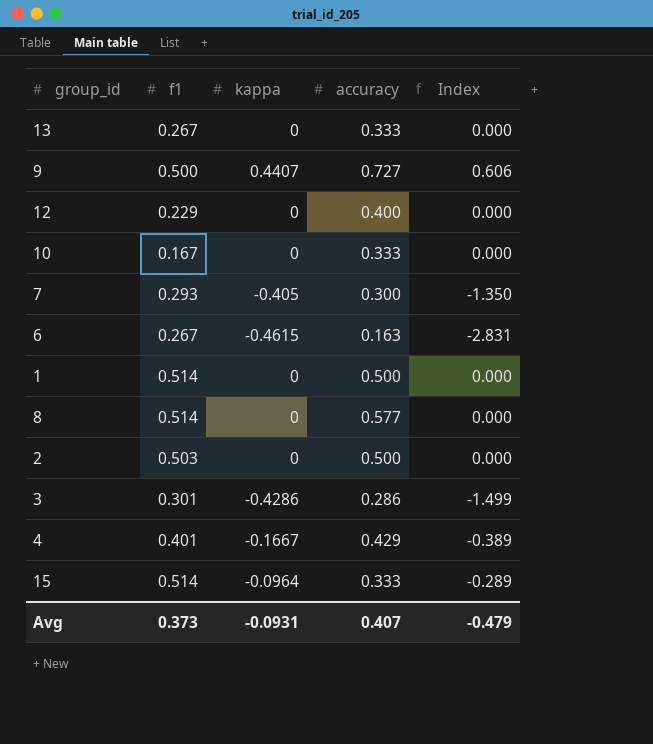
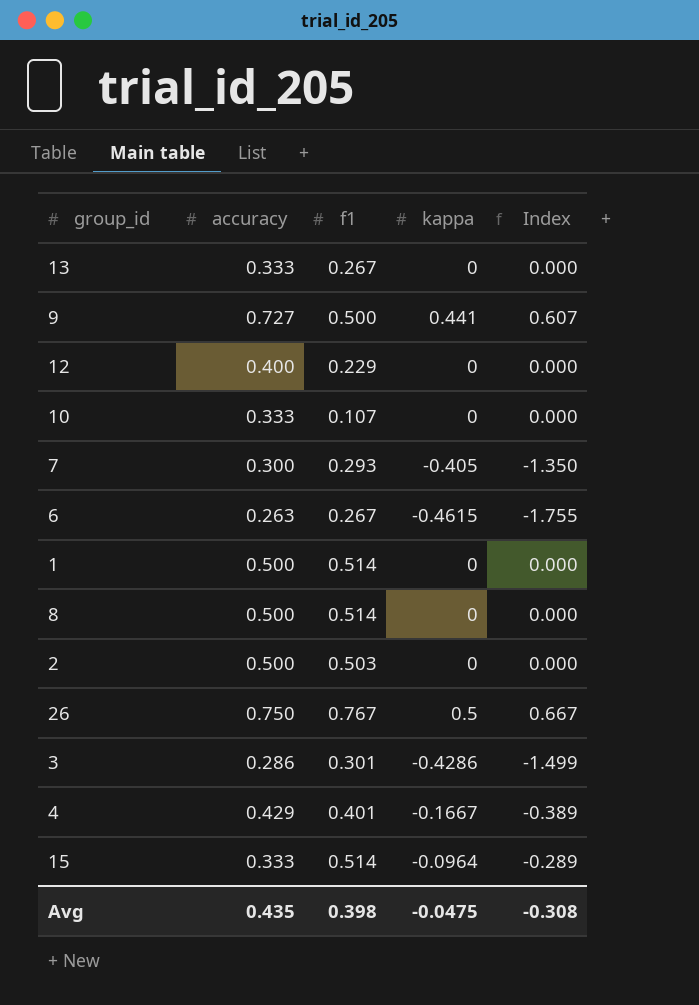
column accuracy | position: 4 -> 2
9 | kappa: 0.4407 -> 0.441
9 | Index: 0.606 -> 0.607
10 | f1: 0.167 -> 0.107
6 | accuracy: 0.163 -> 0.263
6 | Index: -2.831 -> -1.755
8 | accuracy: 0.577 -> 0.500
row 26: none -> 0.750 | 0.767 | 0.5 | 0.667
Avg | accuracy: 0.407 -> 0.435
Avg | f1: 0.373 -> 0.398
Avg | kappa: -0.0931 -> -0.0475
Avg | Index: -0.479 -> -0.308

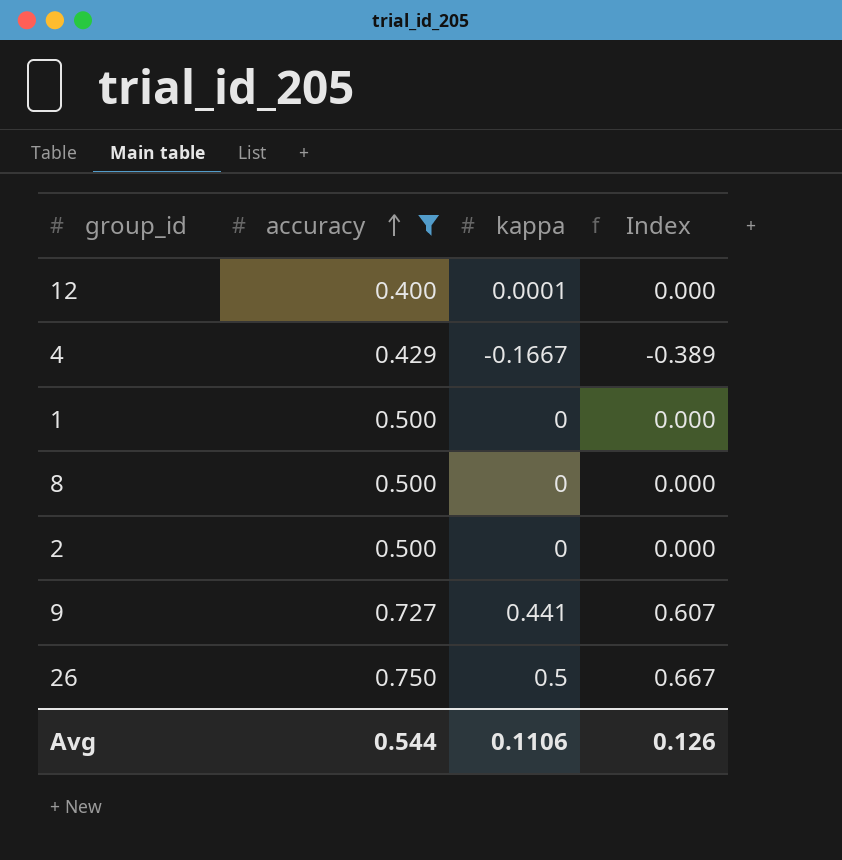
filter: none -> accuracy >= 0.400
row order: none -> accuracy ascending
column f1 | position: 3 -> none
12 | kappa: 0 -> 0.0001
Avg | accuracy: 0.435 -> 0.544
Avg | kappa: -0.0475 -> 0.1106
Avg | Index: -0.308 -> 0.126

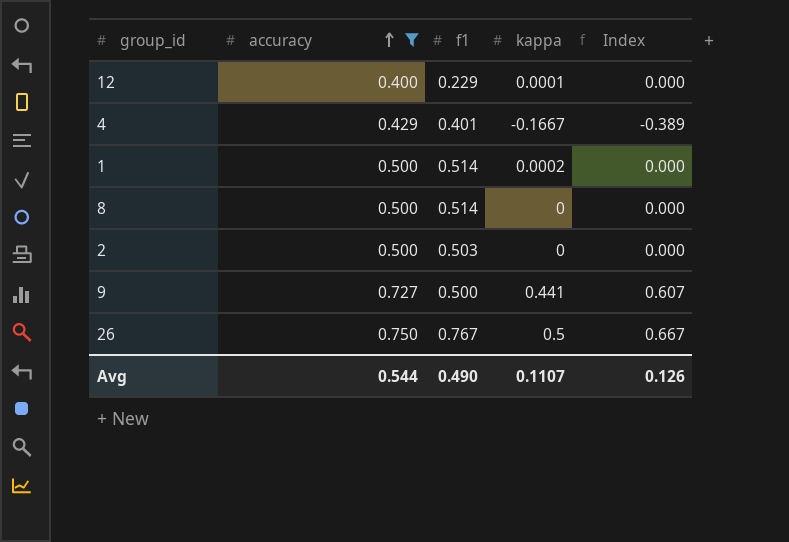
column f1 | position: none -> 3
1 | kappa: 0 -> 0.0002
Avg | kappa: 0.1106 -> 0.1107

